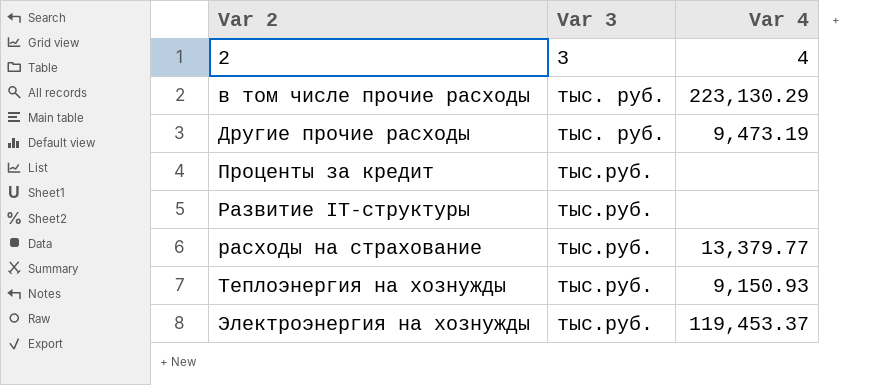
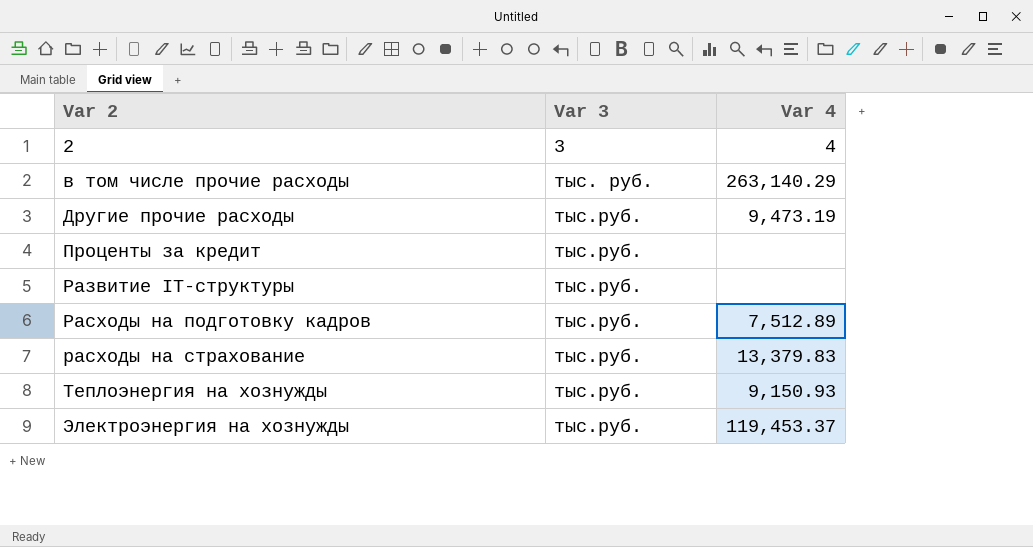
в том числе прочие расходы | Var 4: 223,130.29 -> 263,140.29
Другие прочие расходы | Var 3: тыс. руб. -> тыс.руб.
row Расходы на подготовку кадров: none -> тыс.руб. | 7,512.89
расходы на страхование | Var 4: 13,379.77 -> 13,379.83

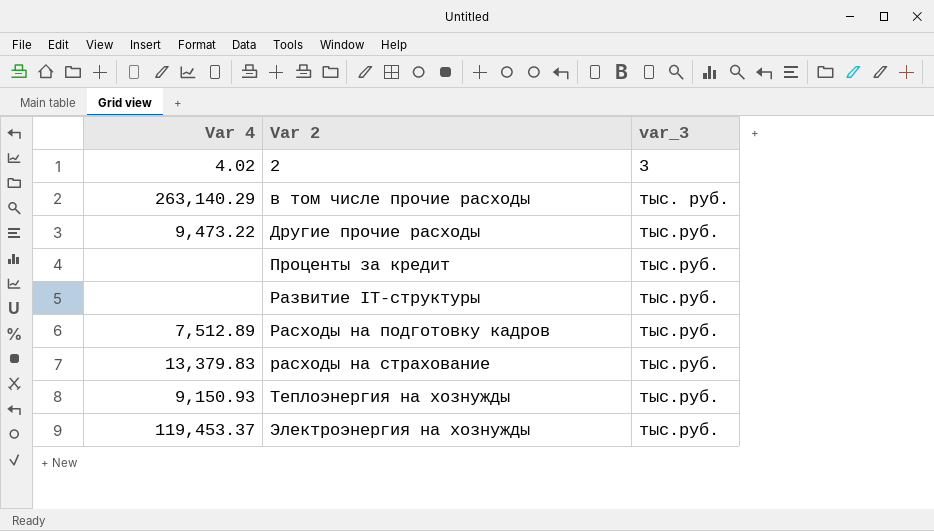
column Var 4 | position: 3 -> 1
column name: Var 3 -> var_3
2 | Var 4: 4 -> 4.02
Другие прочие расходы | Var 4: 9,473.19 -> 9,473.22

